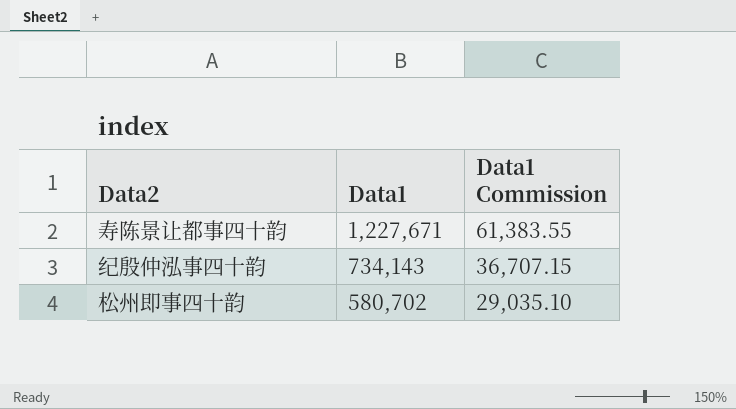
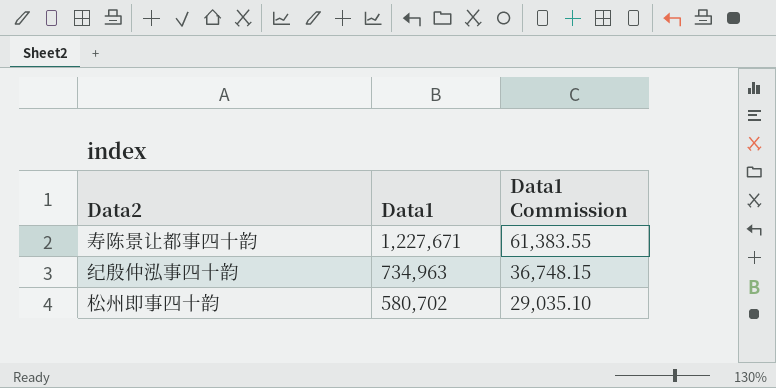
纪殷仲泓事四十韵 | Data1: 734,143 -> 734,963
纪殷仲泓事四十韵 | Data1 Commission: 36,707.15 -> 36,748.15

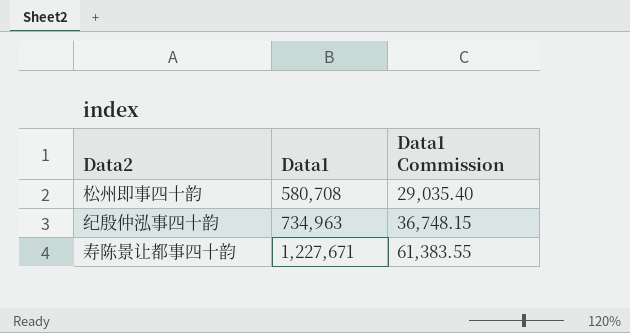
row order: Data1 descending -> Data1 ascending
松州即事四十韵 | Data1: 580,702 -> 580,708
松州即事四十韵 | Data1 Commission: 29,035.10 -> 29,035.40

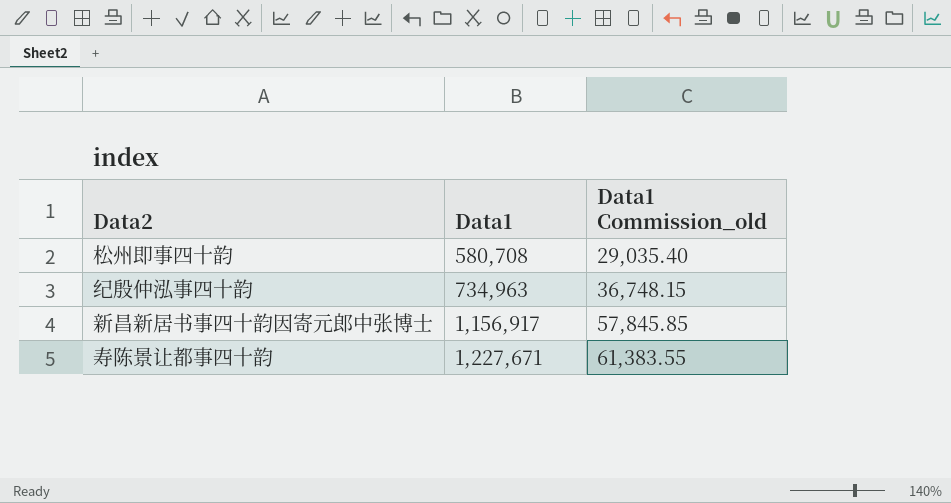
column name: Data1 Commission -> Data1 Commission_old
row 新昌新居书事四十韵因寄元郎中张博士: none -> 1,156,917 | 57,845.85

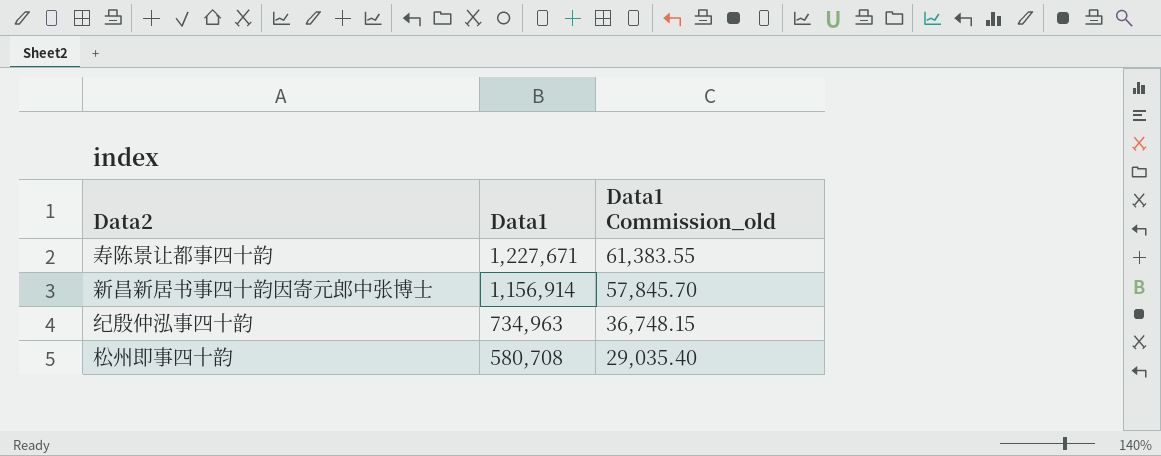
row order: Data1 ascending -> Data1 descending
新昌新居书事四十韵因寄元郎中张博士 | Data1: 1,156,917 -> 1,156,914
新昌新居书事四十韵因寄元郎中张博士 | Data1 Commission_old: 57,845.85 -> 57,845.70

